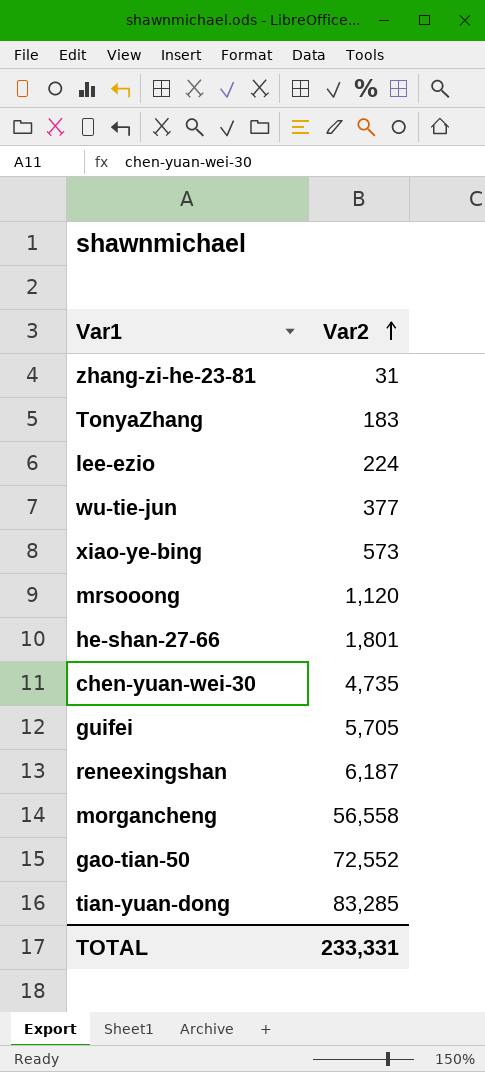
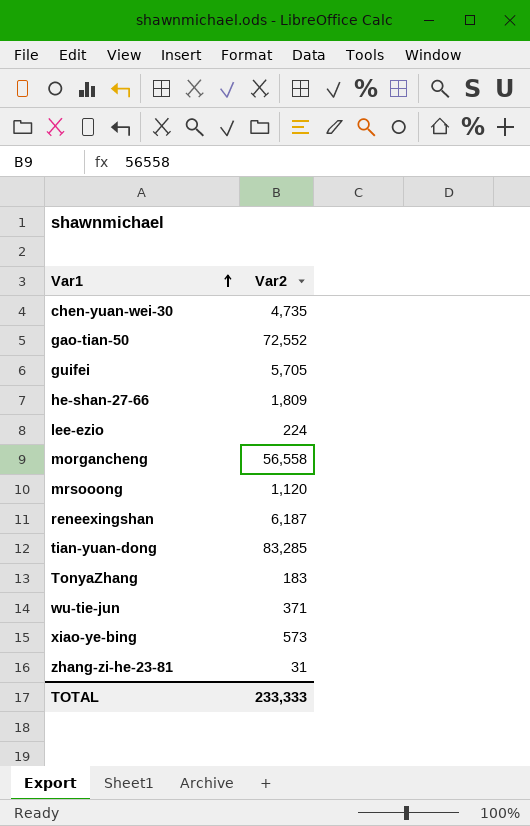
row order: Var2 ascending -> Var1 ascending
he-shan-27-66 | Var2: 1,801 -> 1,809
wu-tie-jun | Var2: 377 -> 371
TOTAL | Var2: 233,331 -> 233,333

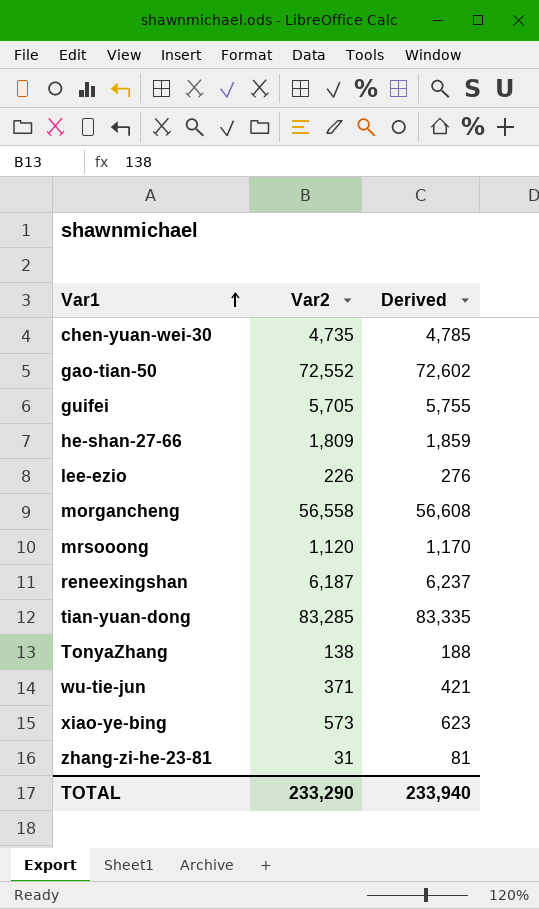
column Derived | formula: none -> [Var2] + 50
lee-ezio | Var2: 224 -> 226
TonyaZhang | Var2: 183 -> 138
TOTAL | Var2: 233,333 -> 233,290

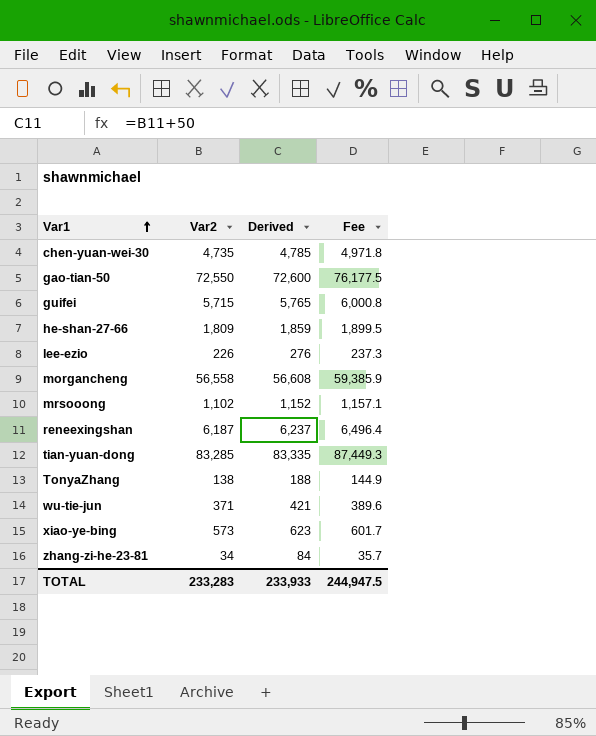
column Fee | formula: none -> [Var2] * 1.05
gao-tian-50 | Var2: 72,552 -> 72,550
gao-tian-50 | Derived: 72,602 -> 72,600
guifei | Var2: 5,705 -> 5,715
guifei | Derived: 5,755 -> 5,765
mrsooong | Var2: 1,120 -> 1,102
mrsooong | Derived: 1,170 -> 1,152
zhang-zi-he-23-81 | Var2: 31 -> 34
zhang-zi-he-23-81 | Derived: 81 -> 84
TOTAL | Var2: 233,290 -> 233,283
TOTAL | Derived: 233,940 -> 233,933

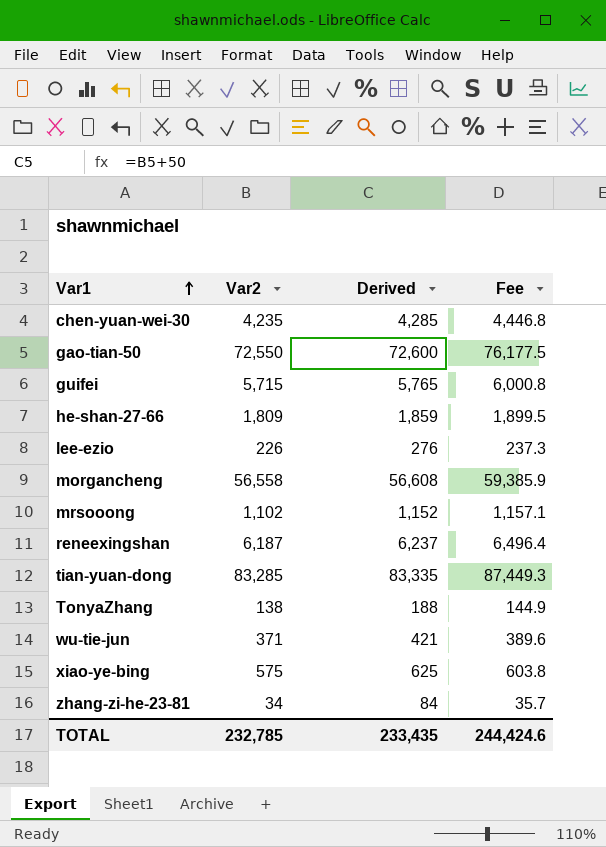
chen-yuan-wei-30 | Var2: 4,735 -> 4,235
chen-yuan-wei-30 | Derived: 4,785 -> 4,285
chen-yuan-wei-30 | Fee: 4,971.8 -> 4,446.8
xiao-ye-bing | Var2: 573 -> 575
xiao-ye-bing | Derived: 623 -> 625
xiao-ye-bing | Fee: 601.7 -> 603.8
TOTAL | Var2: 233,283 -> 232,785
TOTAL | Derived: 233,933 -> 233,435
TOTAL | Fee: 244,947.5 -> 244,424.6

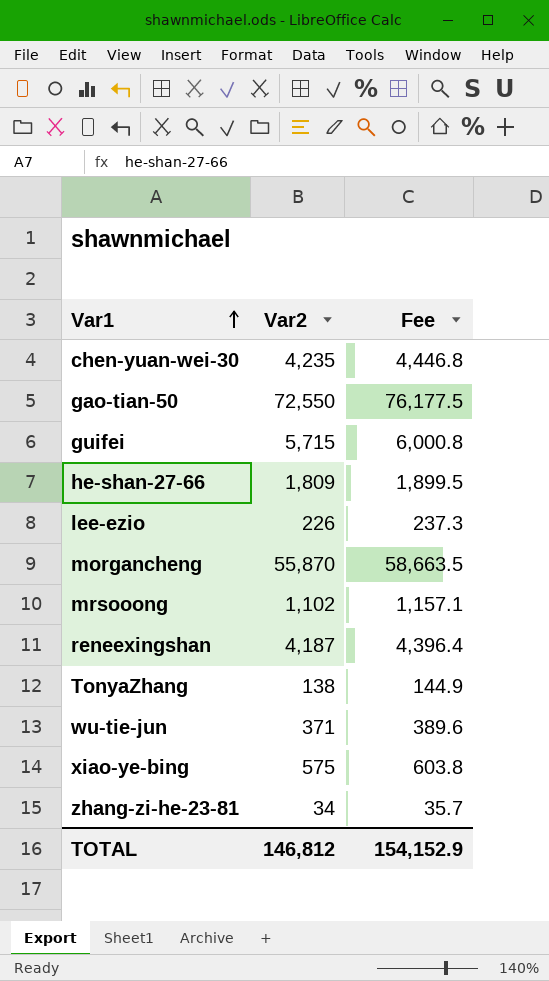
column Derived | formula: [Var2] + 50 -> none
row tian-yuan-dong: 83,285 | 83,335 | 87,449.3 -> none
morgancheng | Var2: 56,558 -> 55,870
morgancheng | Fee: 59,385.9 -> 58,663.5
reneexingshan | Var2: 6,187 -> 4,187
reneexingshan | Fee: 6,496.4 -> 4,396.4
TOTAL | Var2: 232,785 -> 146,812
TOTAL | Fee: 244,424.6 -> 154,152.9

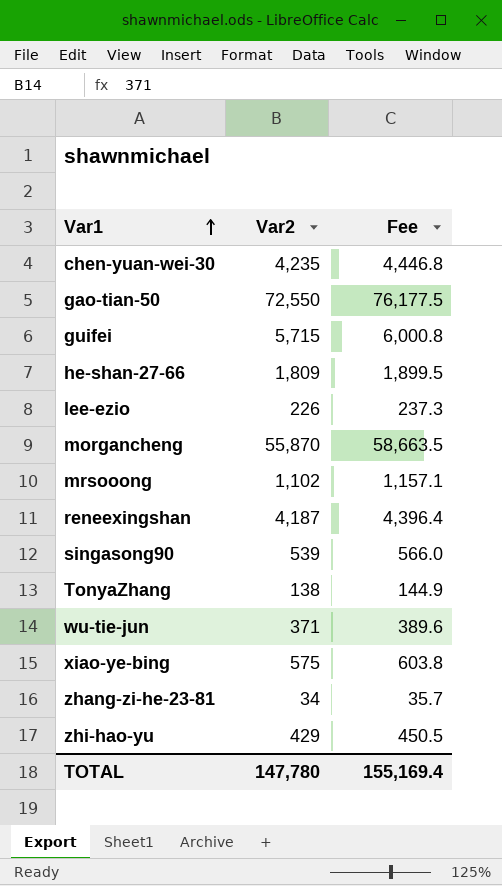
row singasong90: none -> 539 | 566.0
row zhi-hao-yu: none -> 429 | 450.5
TOTAL | Var2: 146,812 -> 147,780
TOTAL | Fee: 154,152.9 -> 155,169.4

